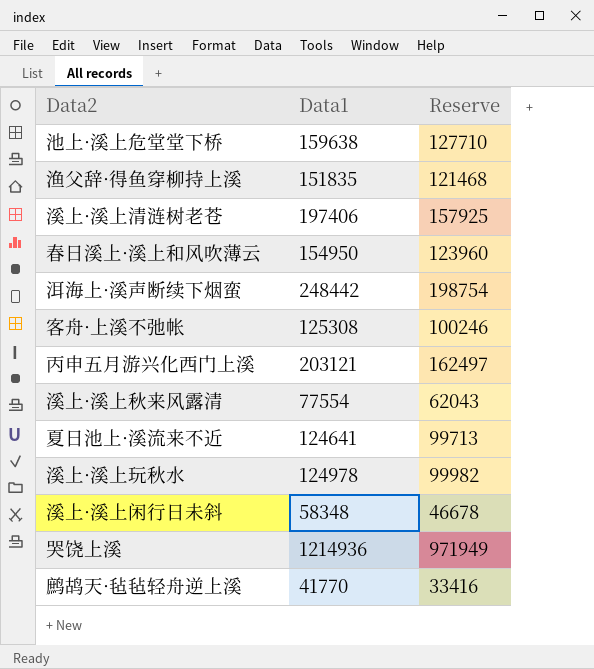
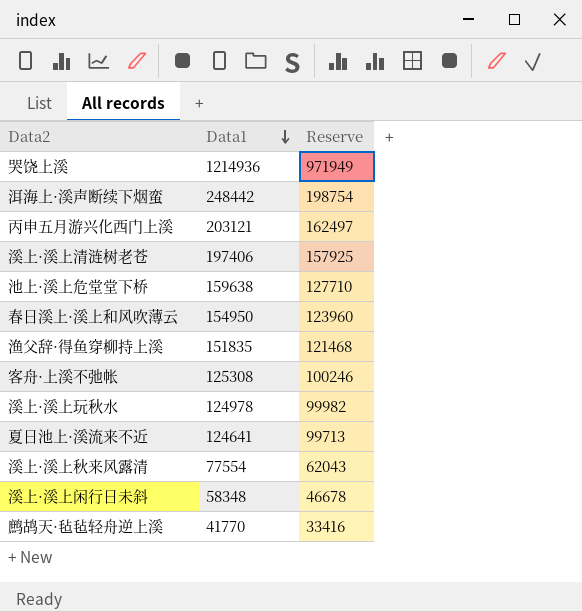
row order: none -> Data1 descending

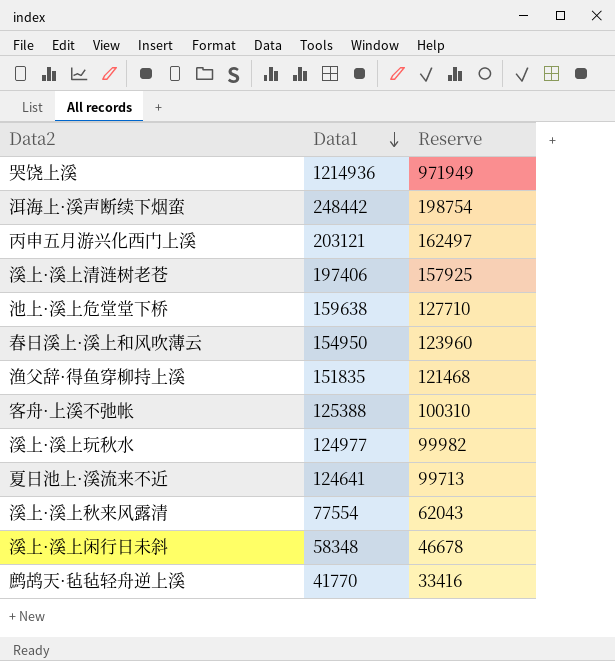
客舟·上溪不弛帐 | Data1: 125308 -> 125388
客舟·上溪不弛帐 | Reserve: 100246 -> 100310
溪上·溪上玩秋水 | Data1: 124978 -> 124977

